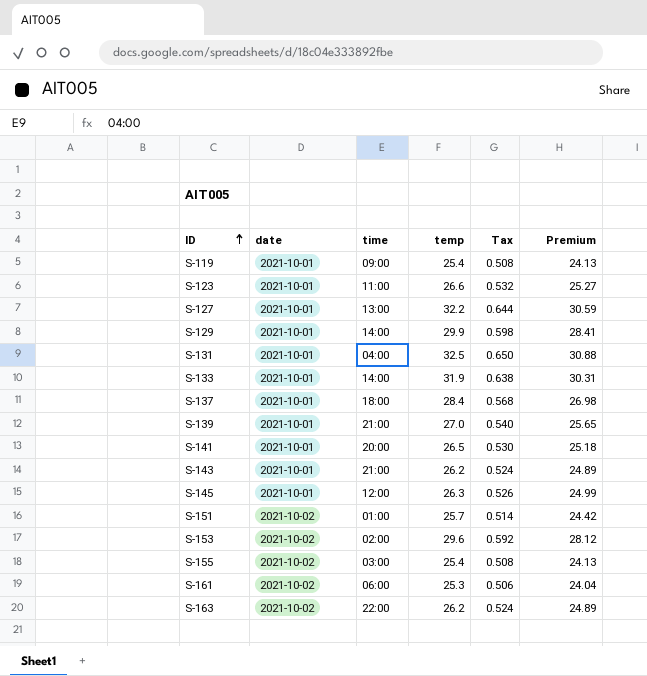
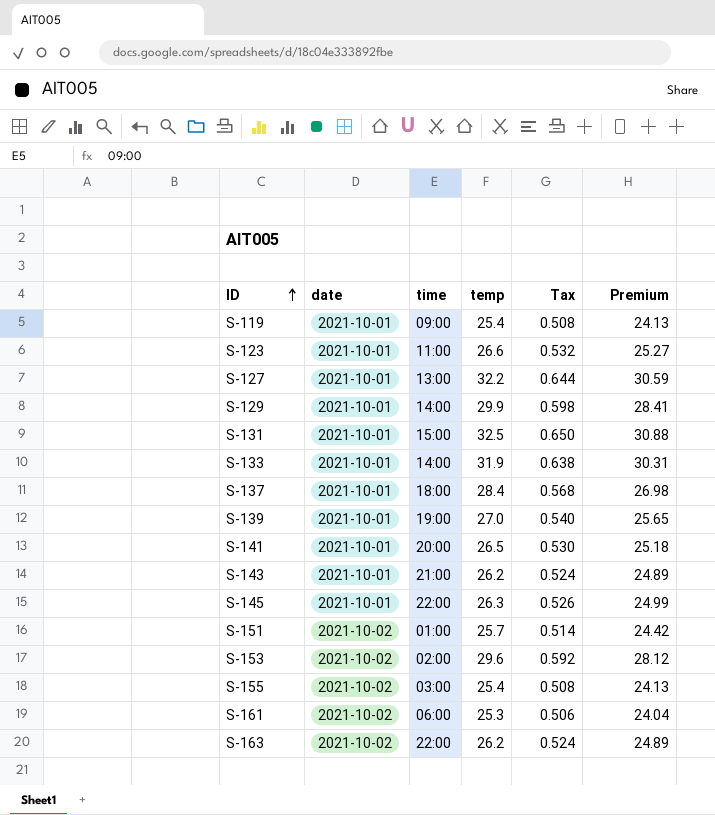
S-131 | time: 04:00 -> 15:00
S-139 | time: 21:00 -> 19:00
S-145 | time: 12:00 -> 22:00

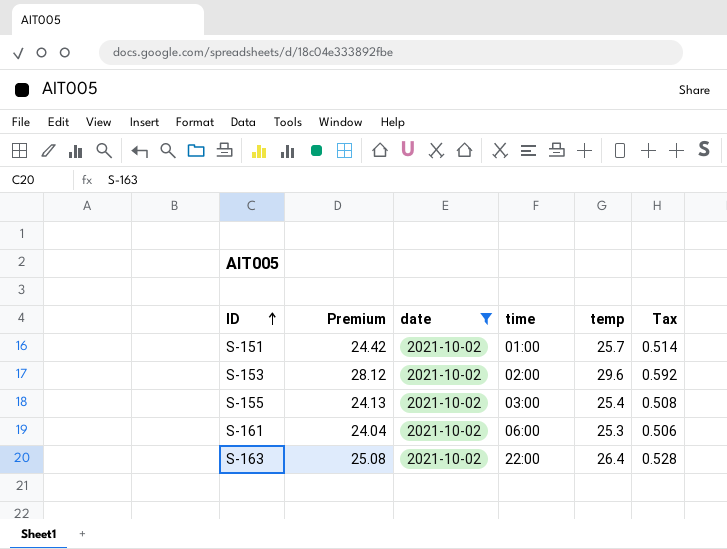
filter: none -> date = 2021-10-02
column Premium | position: 6 -> 2
S-163 | Premium: 24.89 -> 25.08
S-163 | temp: 26.2 -> 26.4
S-163 | Tax: 0.524 -> 0.528

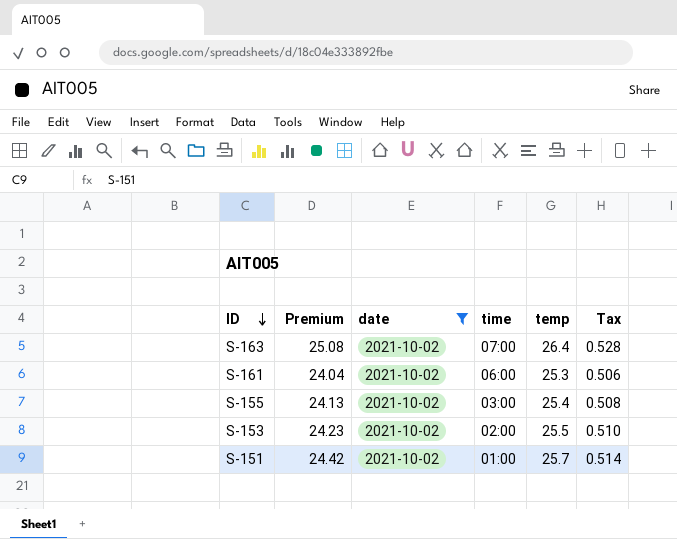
row order: ID ascending -> ID descending
S-163 | time: 22:00 -> 07:00
S-153 | Premium: 28.12 -> 24.23
S-153 | temp: 29.6 -> 25.5
S-153 | Tax: 0.592 -> 0.510

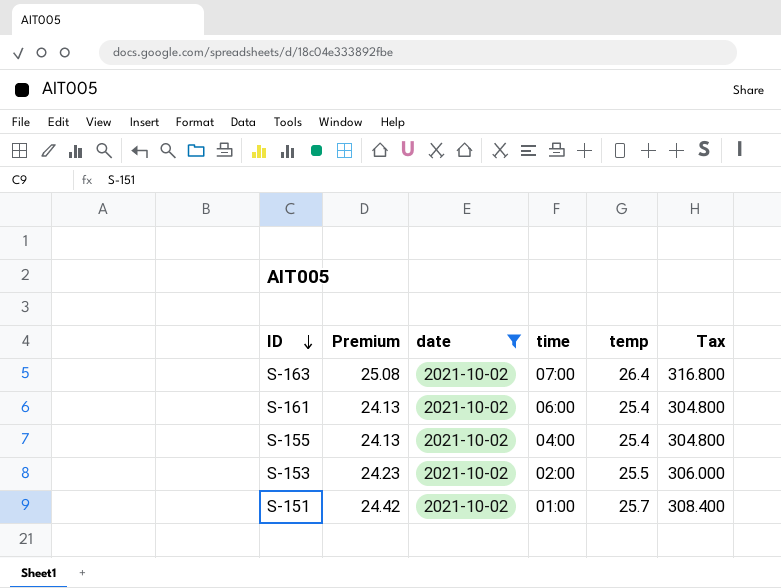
column Tax | formula: [temp] * 0.02 -> [temp] * 12
S-161 | Premium: 24.04 -> 24.13
S-161 | temp: 25.3 -> 25.4
S-155 | time: 03:00 -> 04:00

